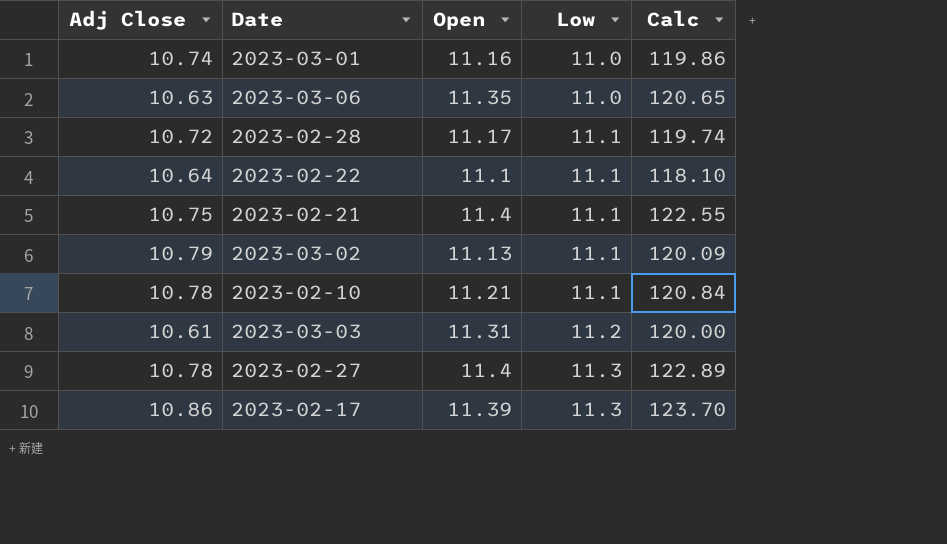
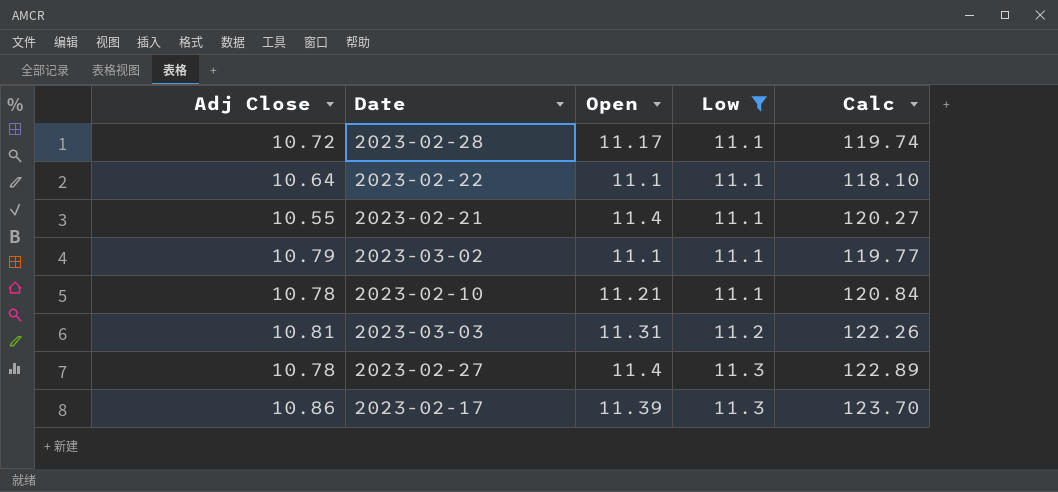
filter: none -> Low != 11.0
2023-02-21 | Adj Close: 10.75 -> 10.55
2023-02-21 | Calc: 122.55 -> 120.27
2023-03-02 | Open: 11.13 -> 11.1
2023-03-02 | Calc: 120.09 -> 119.77
2023-03-03 | Adj Close: 10.61 -> 10.81
2023-03-03 | Calc: 120.00 -> 122.26

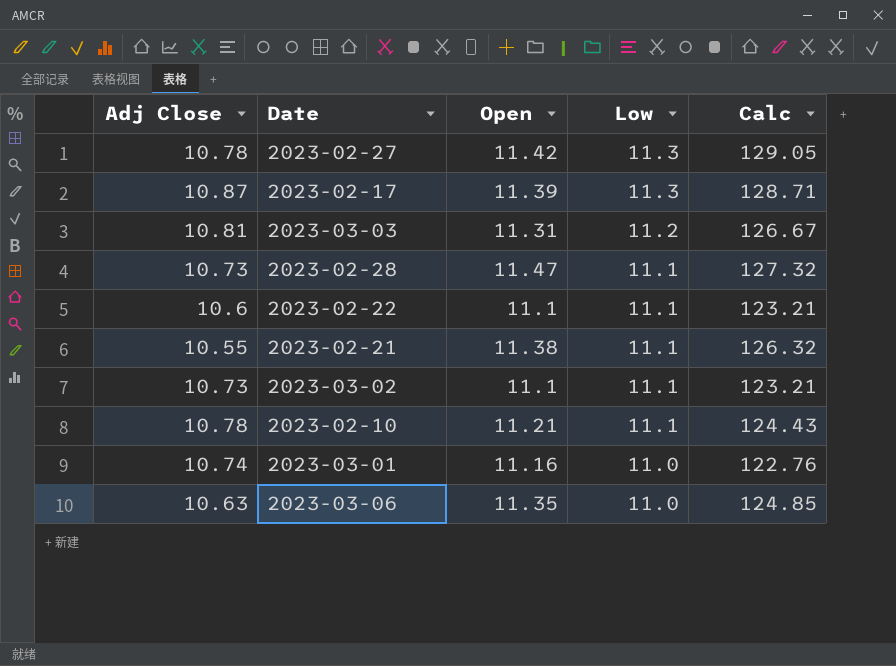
filter: Low != 11.0 -> none
row order: Low ascending -> Low descending
column Calc | formula: [Adj Close] * [Open] -> [Open] * [Low]
2023-02-27 | Open: 11.4 -> 11.42
2023-02-17 | Adj Close: 10.86 -> 10.87
2023-02-28 | Adj Close: 10.72 -> 10.73
2023-02-28 | Open: 11.17 -> 11.47
2023-02-22 | Adj Close: 10.64 -> 10.6
2023-02-21 | Open: 11.4 -> 11.38
2023-03-02 | Adj Close: 10.79 -> 10.73

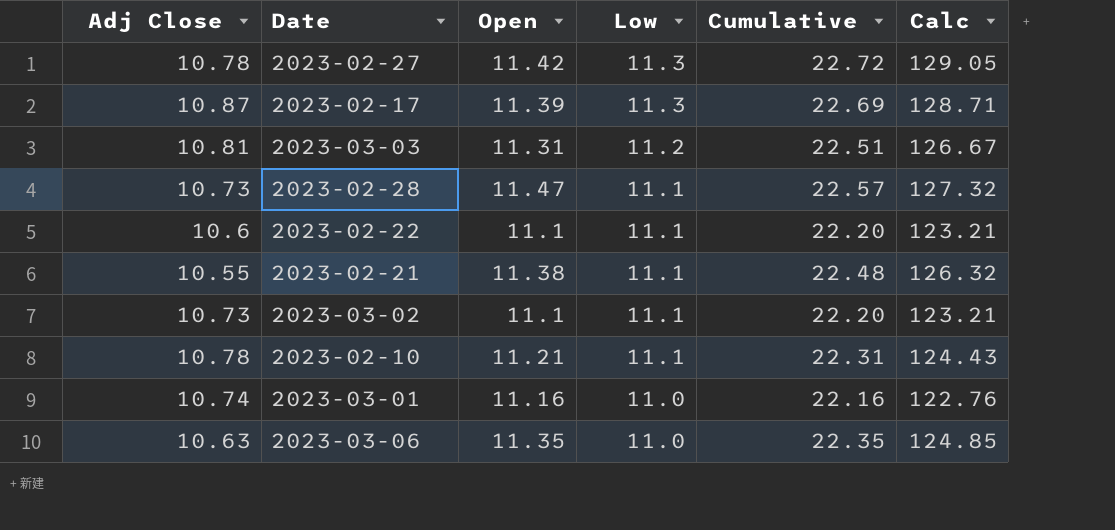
column Cumulative | formula: none -> [Open] + [Low]

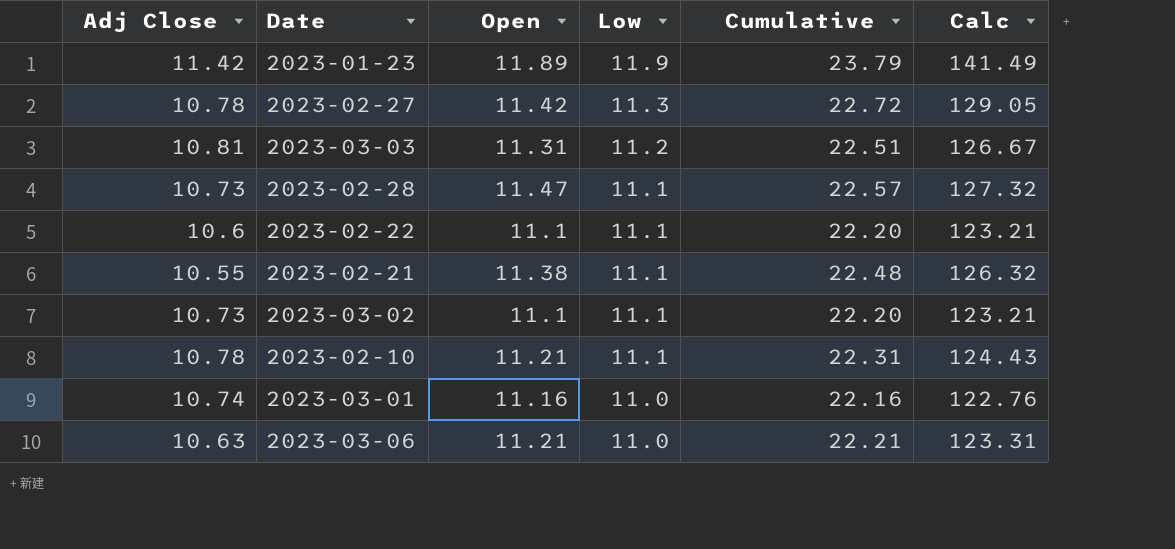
row 2023-02-17: 10.87 | 11.39 | 11.3 | 22.69 | 128.71 -> none
row 2023-01-23: none -> 11.42 | 11.89 | 11.9 | 23.79 | 141.49
2023-03-06 | Open: 11.35 -> 11.21
2023-03-06 | Cumulative: 22.35 -> 22.21
2023-03-06 | Calc: 124.85 -> 123.31

